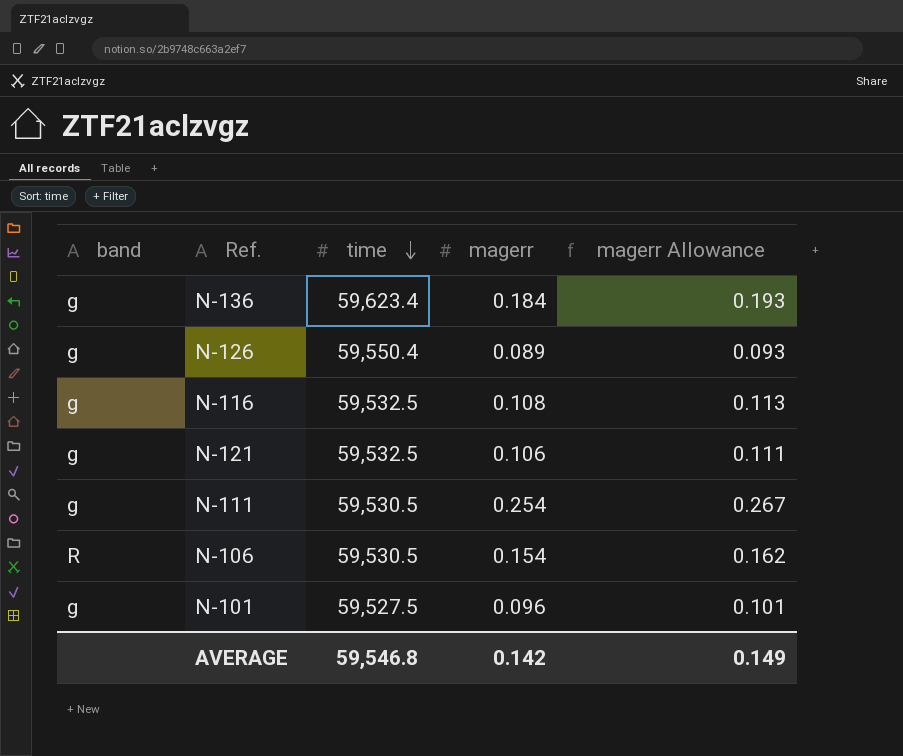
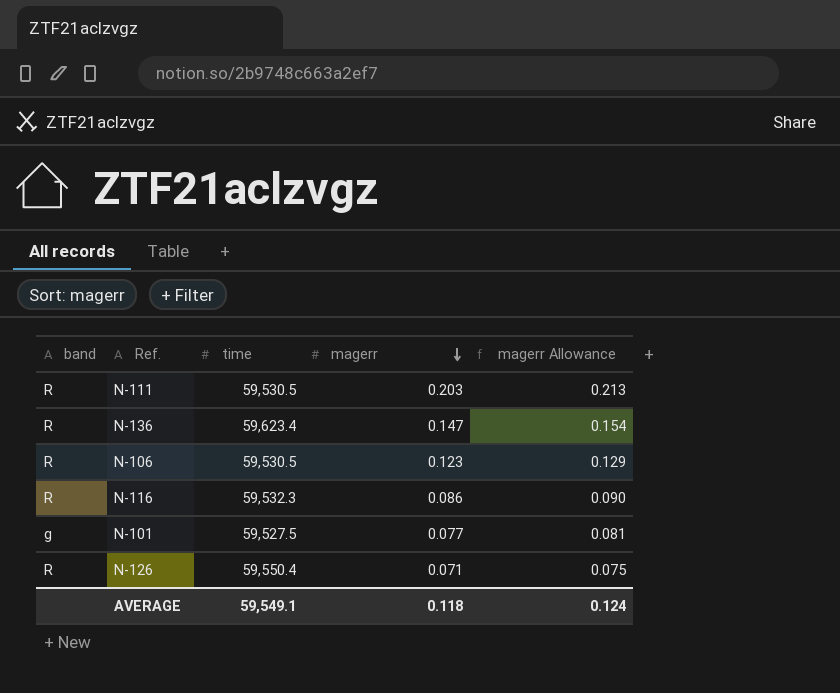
row order: time descending -> magerr descending
row N-121: g | 59,532.5 | 0.106 | 0.111 -> none
N-111 | band: g -> R
N-111 | magerr: 0.254 -> 0.203
N-111 | magerr Allowance: 0.267 -> 0.213
N-136 | band: g -> R
N-136 | magerr: 0.184 -> 0.147
N-136 | magerr Allowance: 0.193 -> 0.154
N-106 | magerr: 0.154 -> 0.123
N-106 | magerr Allowance: 0.162 -> 0.129
N-116 | band: g -> R
N-116 | time: 59,532.5 -> 59,532.3
N-116 | magerr: 0.108 -> 0.086
N-116 | magerr Allowance: 0.113 -> 0.090
N-101 | magerr: 0.096 -> 0.077
N-101 | magerr Allowance: 0.101 -> 0.081
N-126 | band: g -> R
N-126 | magerr: 0.089 -> 0.071
N-126 | magerr Allowance: 0.093 -> 0.075
AVERAGE | time: 59,546.8 -> 59,549.1
AVERAGE | magerr: 0.142 -> 0.118
AVERAGE | magerr Allowance: 0.149 -> 0.124

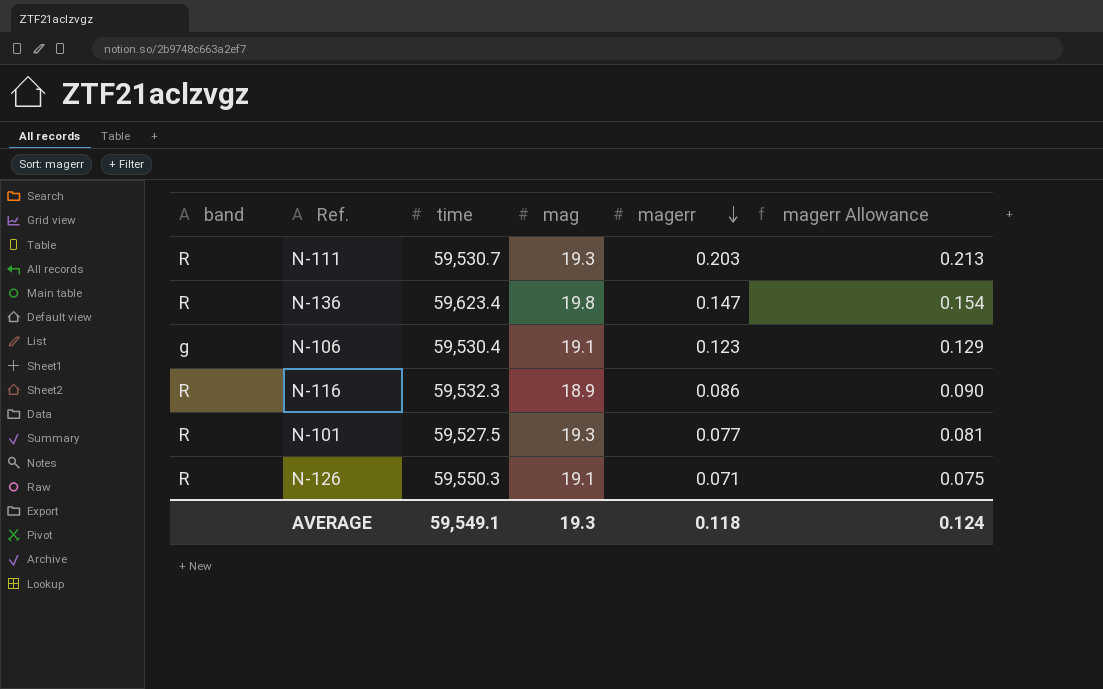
column mag | position: none -> 4
N-111 | time: 59,530.5 -> 59,530.7
N-106 | band: R -> g
N-106 | time: 59,530.5 -> 59,530.4
N-101 | band: g -> R
N-126 | time: 59,550.4 -> 59,550.3

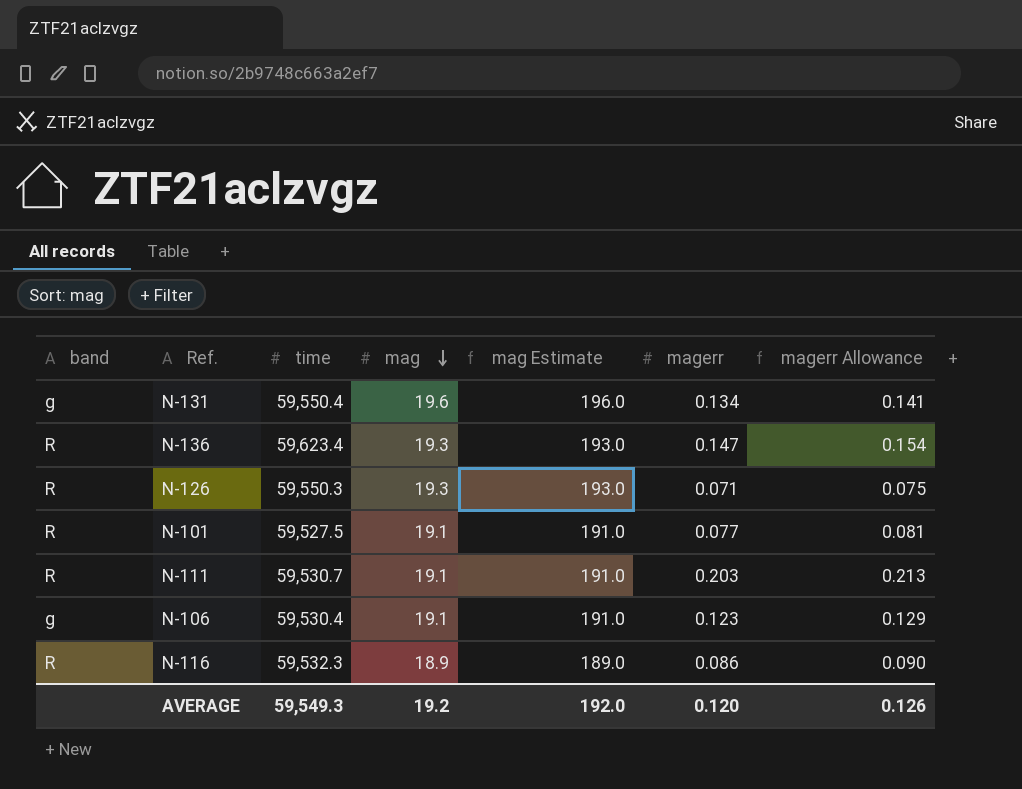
row order: magerr descending -> mag descending
column mag Estimate | formula: none -> [mag] * 10
row N-131: none -> g | 59,550.4 | 19.6 | 196.0 | 0.134 | 0.141
N-136 | mag: 19.8 -> 19.3
N-126 | mag: 19.1 -> 19.3
N-101 | mag: 19.3 -> 19.1
N-111 | mag: 19.3 -> 19.1
AVERAGE | time: 59,549.1 -> 59,549.3
AVERAGE | mag: 19.3 -> 19.2
AVERAGE | magerr: 0.118 -> 0.120
AVERAGE | magerr Allowance: 0.124 -> 0.126

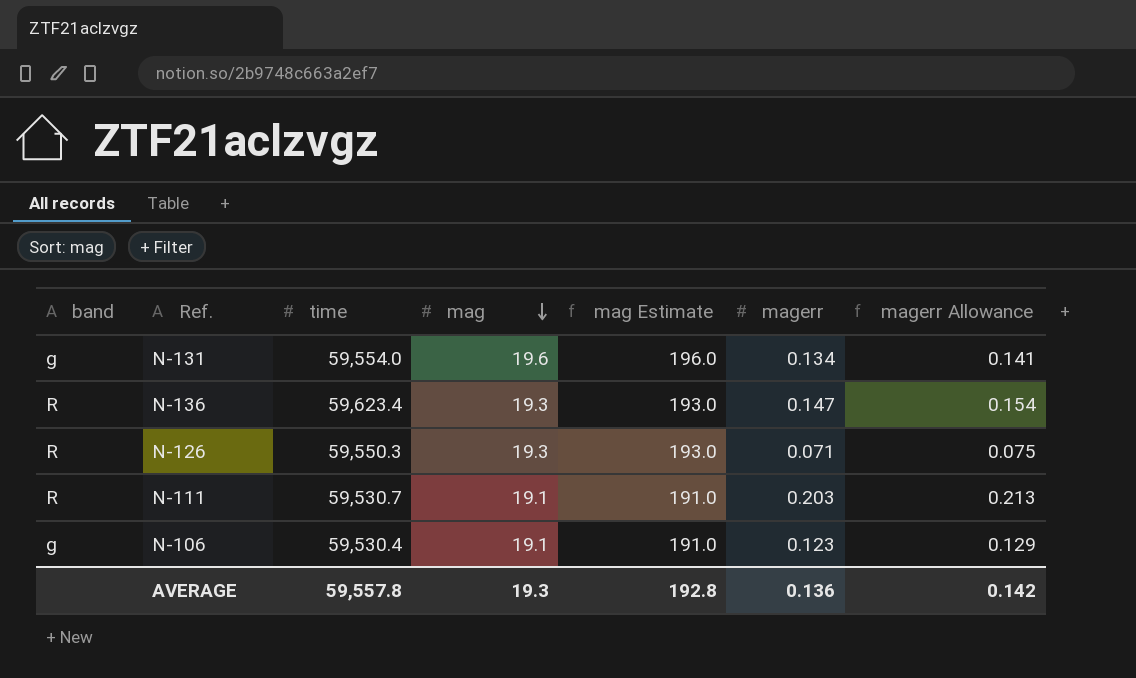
row N-101: R | 59,527.5 | 19.1 | 191.0 | 0.077 | 0.081 -> none
row N-116: R | 59,532.3 | 18.9 | 189.0 | 0.086 | 0.090 -> none
N-131 | time: 59,550.4 -> 59,554.0
AVERAGE | time: 59,549.3 -> 59,557.8
AVERAGE | mag: 19.2 -> 19.3
AVERAGE | mag Estimate: 192.0 -> 192.8
AVERAGE | magerr: 0.120 -> 0.136
AVERAGE | magerr Allowance: 0.126 -> 0.142

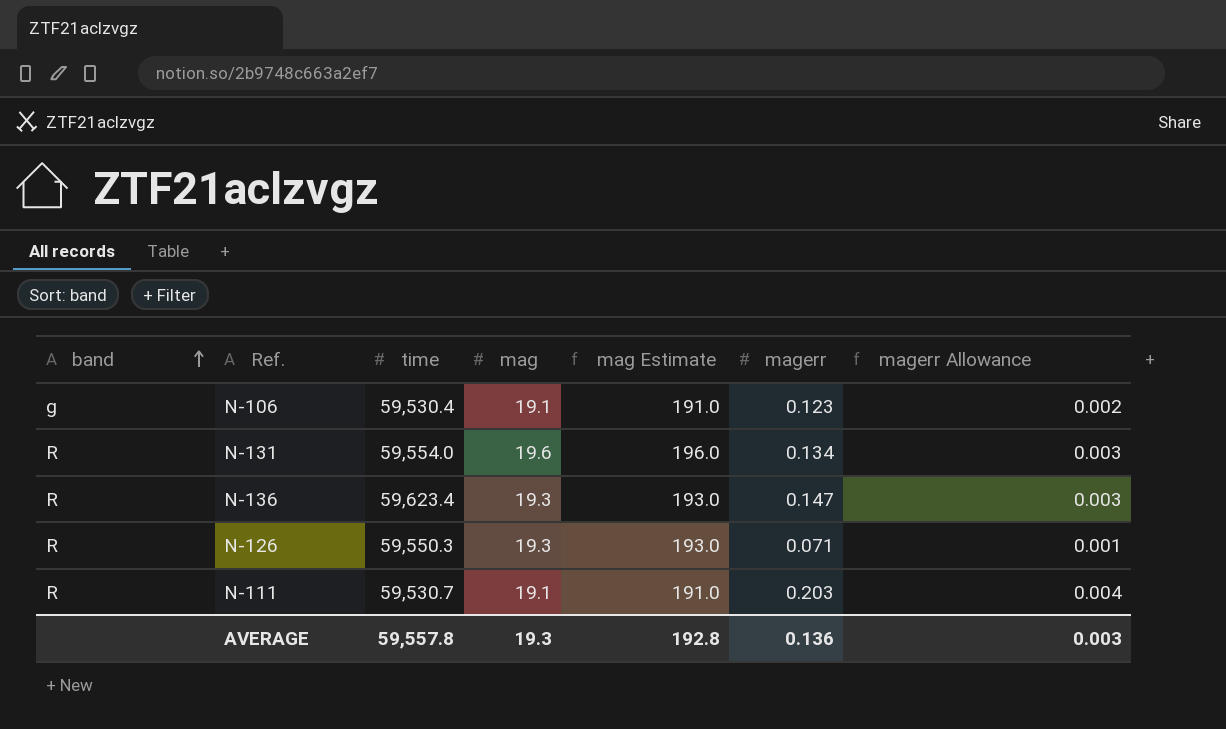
row order: mag descending -> band ascending
column magerr Allowance | formula: [magerr] * 1.05 -> [magerr] * 0.02
N-131 | band: g -> R
AVERAGE | magerr Allowance: 0.142 -> 0.003

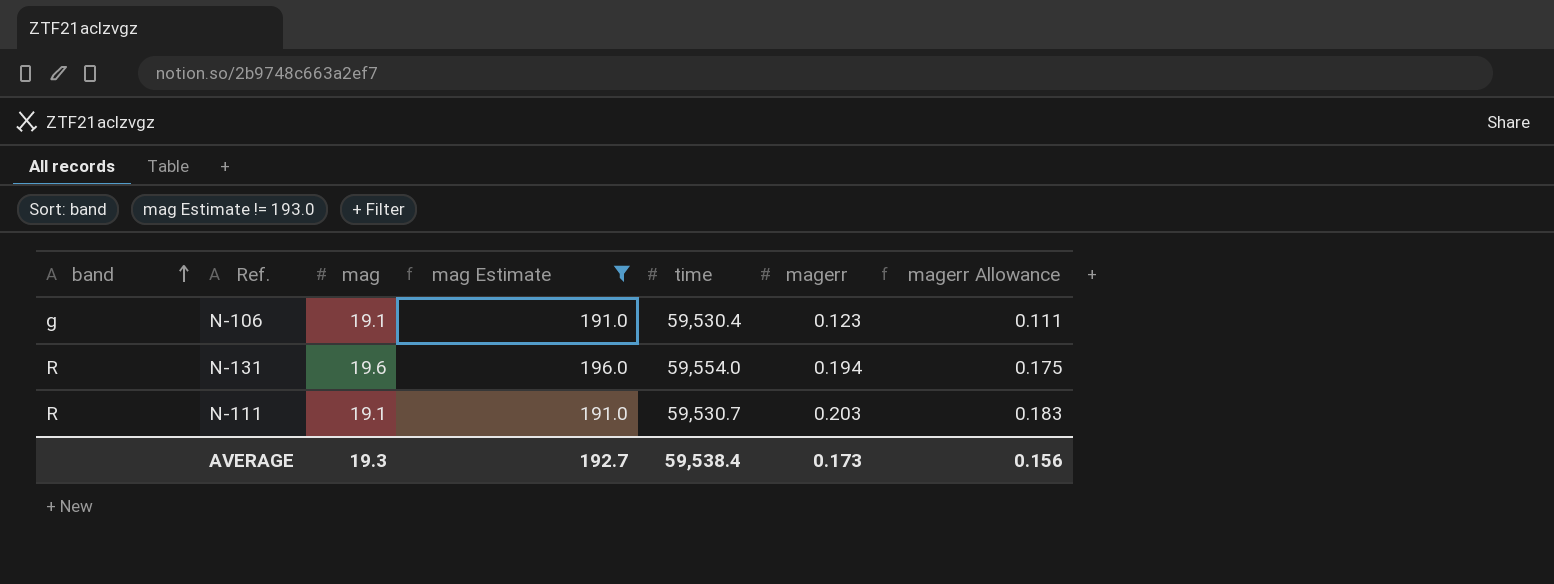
filter: none -> mag Estimate != 193.0
column time | position: 3 -> 5
column magerr Allowance | formula: [magerr] * 0.02 -> [magerr] * 0.9
N-131 | magerr: 0.134 -> 0.194
AVERAGE | mag Estimate: 192.8 -> 192.7
AVERAGE | time: 59,557.8 -> 59,538.4
AVERAGE | magerr: 0.136 -> 0.173
AVERAGE | magerr Allowance: 0.003 -> 0.156

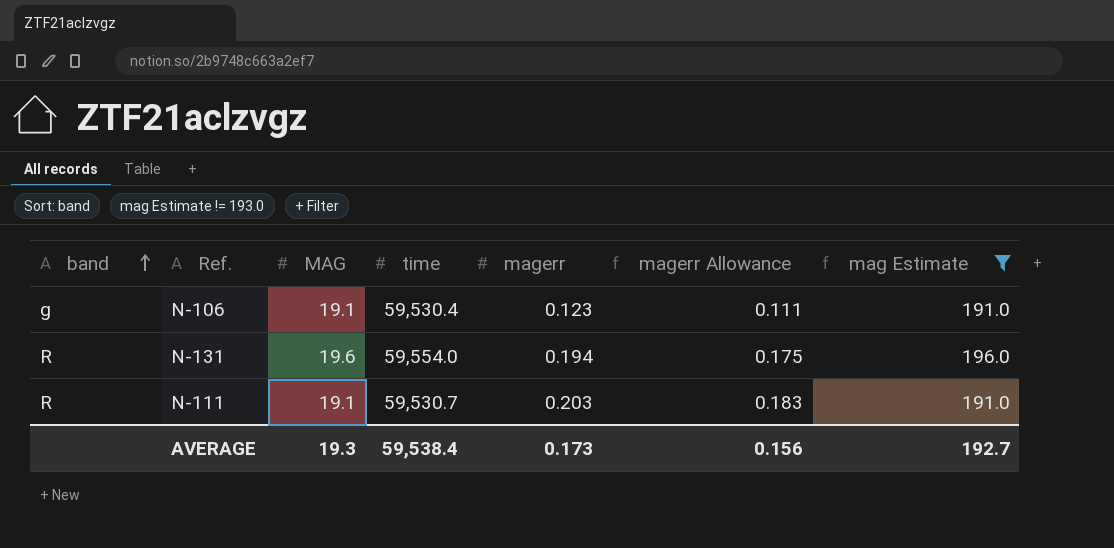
column name: mag -> MAG
column mag Estimate | position: 4 -> 7

